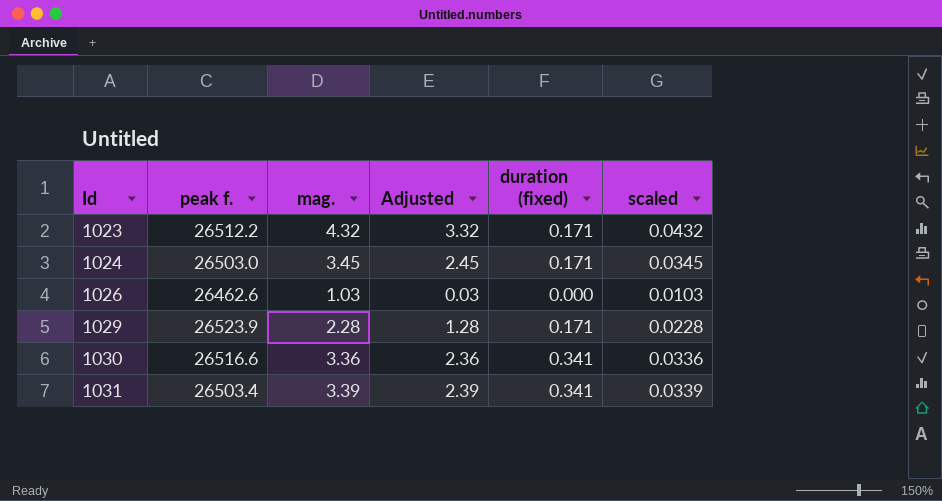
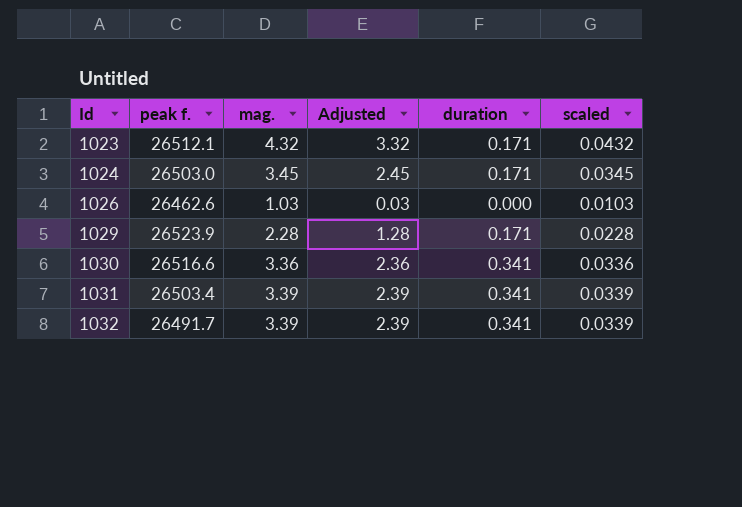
column name: duration (fixed) -> duration
1023 | peak f.: 26512.2 -> 26512.1
row 1032: none -> 26491.7 | 3.39 | 2.39 | 0.341 | 0.0339

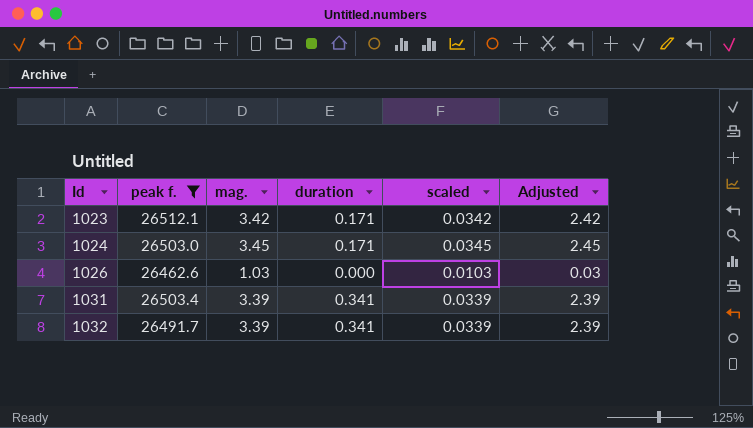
filter: none -> peak f. <= 26512.1
column Adjusted | position: 4 -> 6
1023 | mag.: 4.32 -> 3.42
1023 | scaled: 0.0432 -> 0.0342
1023 | Adjusted: 3.32 -> 2.42

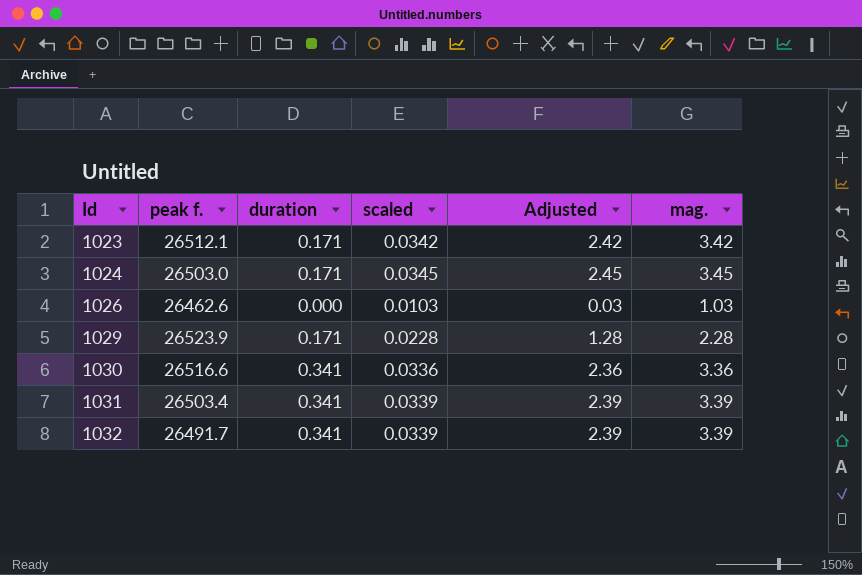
filter: peak f. <= 26512.1 -> none
column mag. | position: 3 -> 6

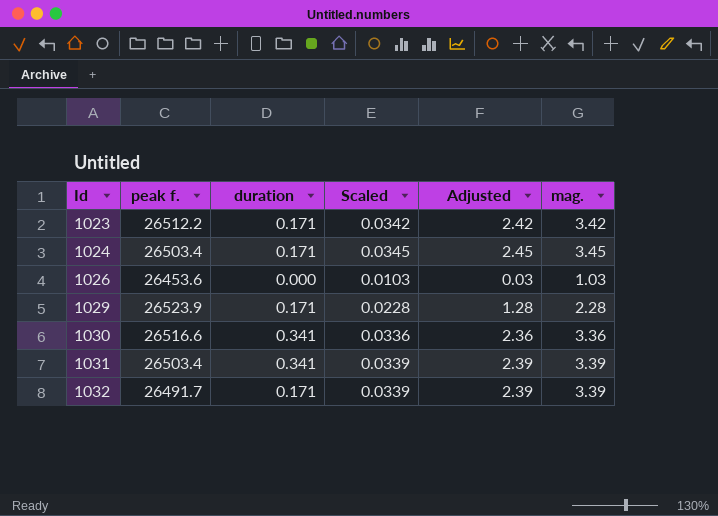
column name: scaled -> Scaled
1023 | peak f.: 26512.1 -> 26512.2
1024 | peak f.: 26503.0 -> 26503.4
1026 | peak f.: 26462.6 -> 26453.6
1032 | duration: 0.341 -> 0.171

